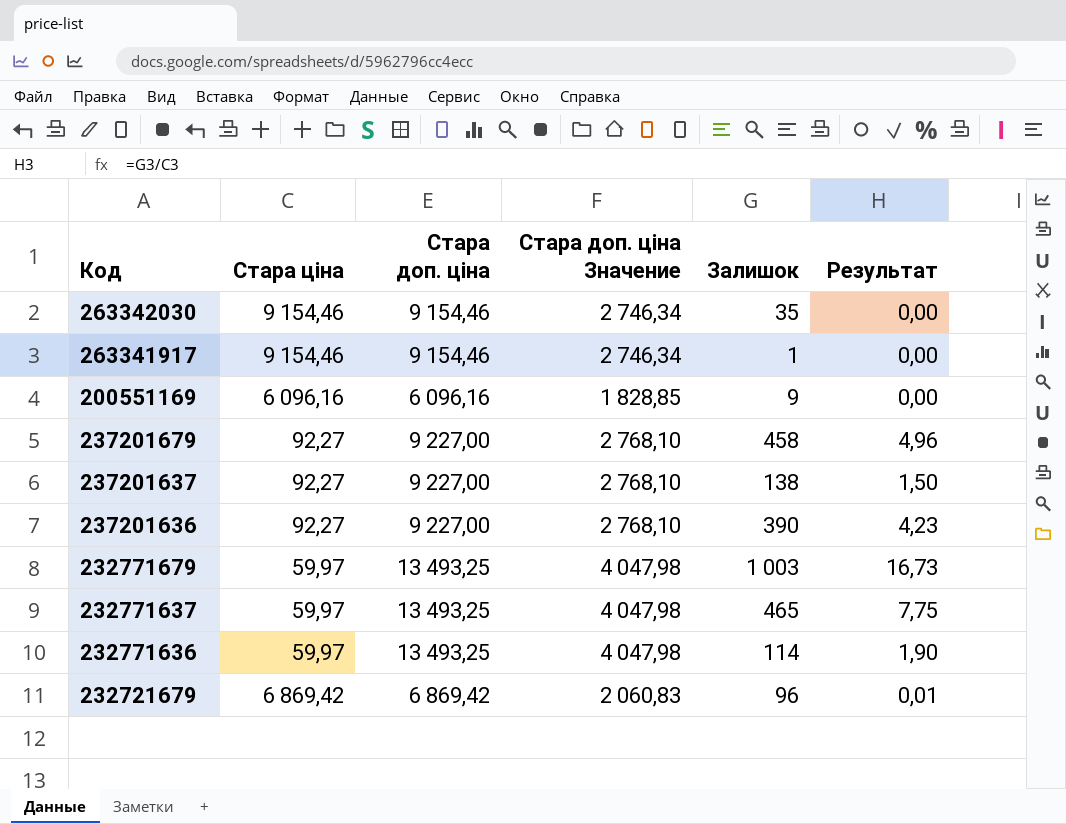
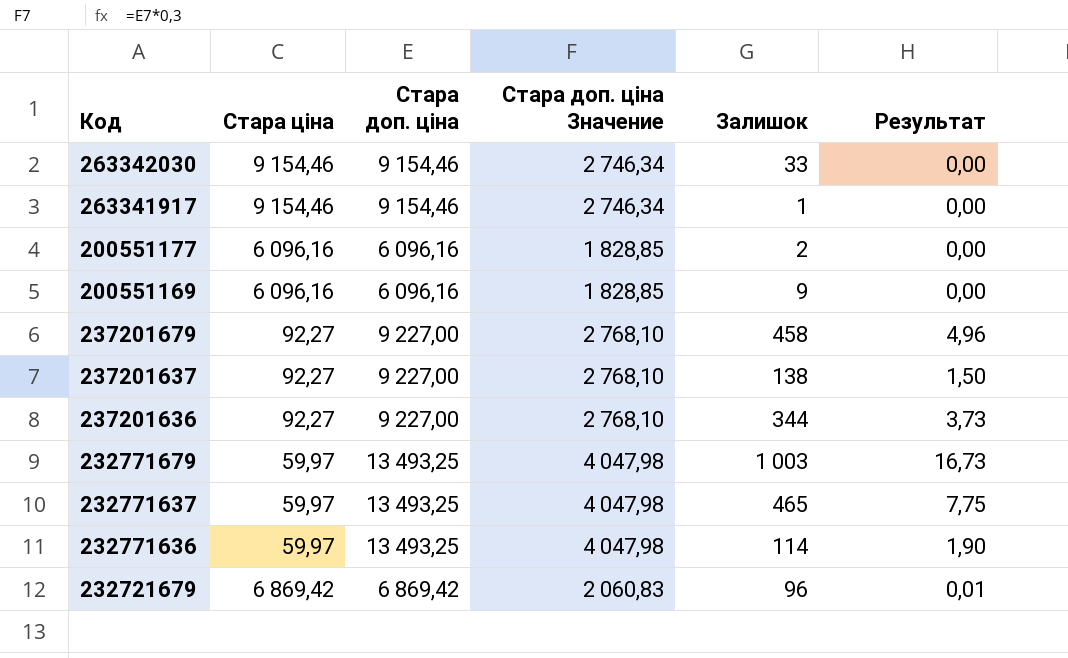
263342030 | Залишок: 35 -> 33
row 200551177: none -> 6 096,16 | 6 096,16 | 1 828,85 | 2 | 0,00
237201636 | Залишок: 390 -> 344
237201636 | Результат: 4,23 -> 3,73

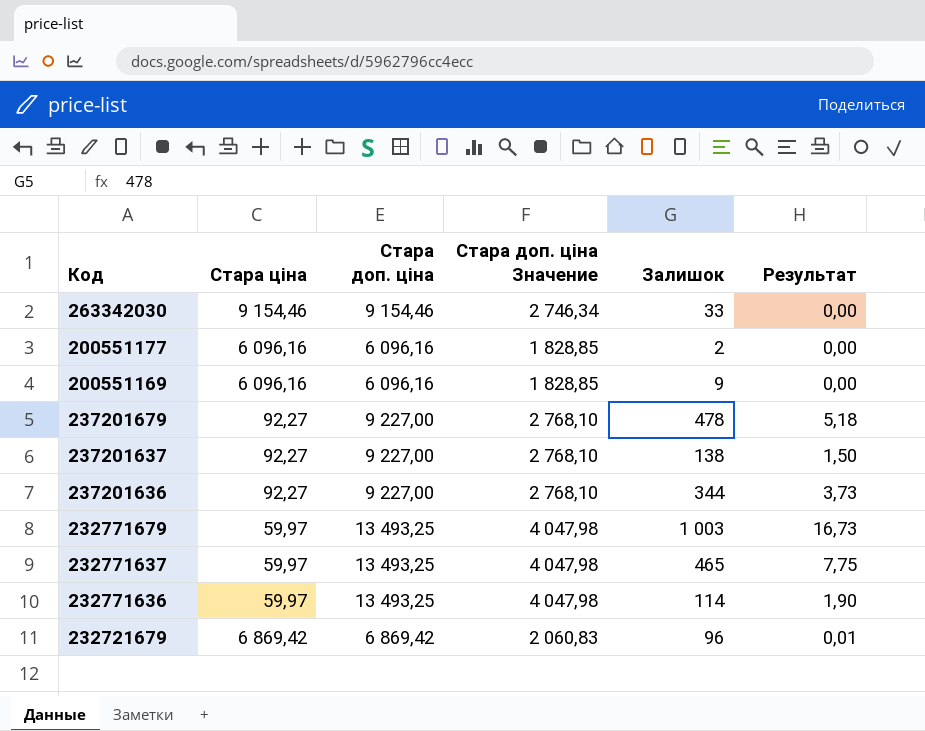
row 263341917: 9 154,46 | 9 154,46 | 2 746,34 | 1 | 0,00 -> none
237201679 | Залишок: 458 -> 478
237201679 | Результат: 4,96 -> 5,18

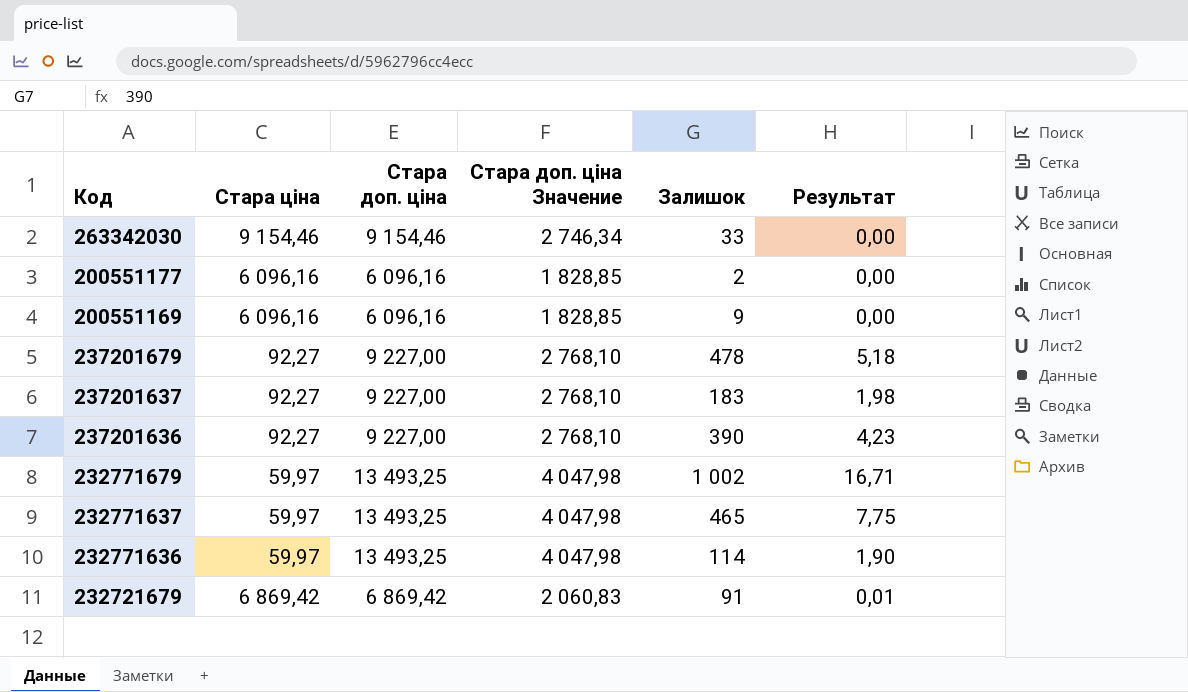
237201637 | Залишок: 138 -> 183
237201637 | Результат: 1,50 -> 1,98
237201636 | Залишок: 344 -> 390
237201636 | Результат: 3,73 -> 4,23
232771679 | Залишок: 1 003 -> 1 002
232771679 | Результат: 16,73 -> 16,71
232721679 | Залишок: 96 -> 91

